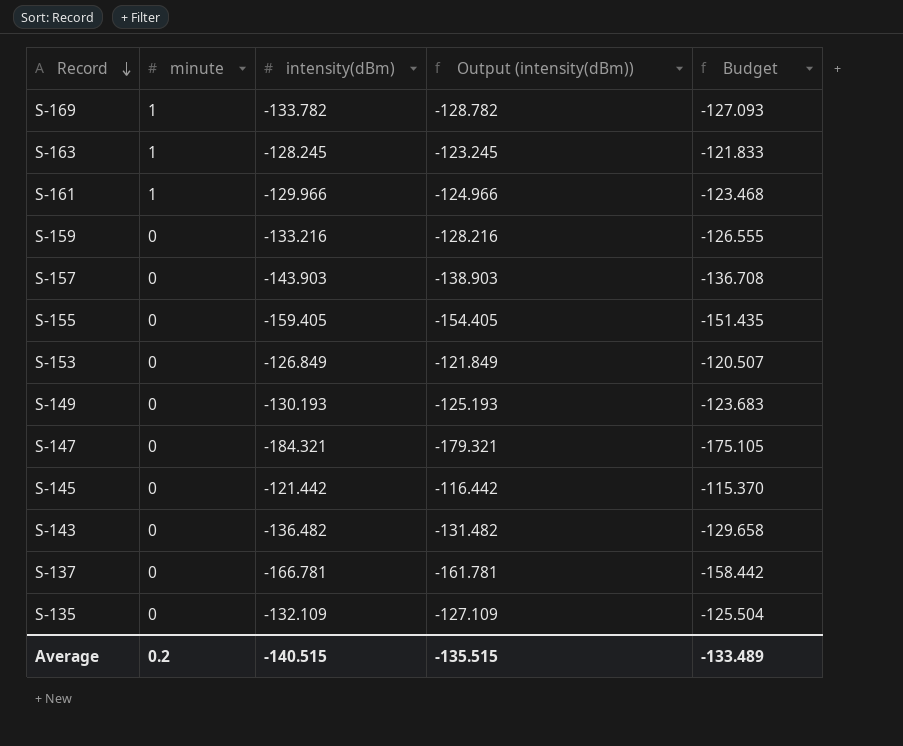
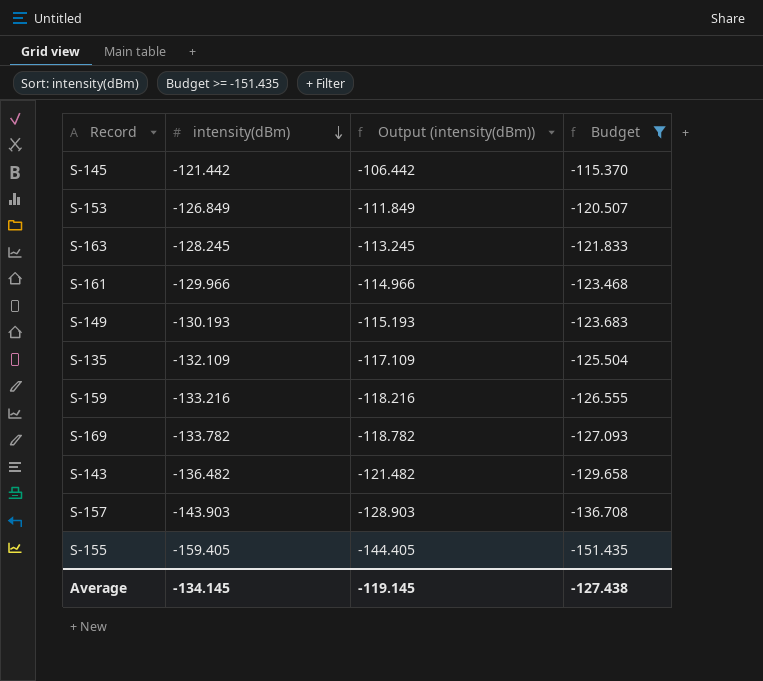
filter: none -> Budget >= -151.435
row order: Record descending -> intensity(dBm) descending
column minute | position: 2 -> none
column Output (intensity(dBm)) | formula: [intensity(dBm)] + 5 -> [intensity(dBm)] + 15
Average | intensity(dBm): -140.515 -> -134.145
Average | Output (intensity(dBm)): -135.515 -> -119.145
Average | Budget: -133.489 -> -127.438

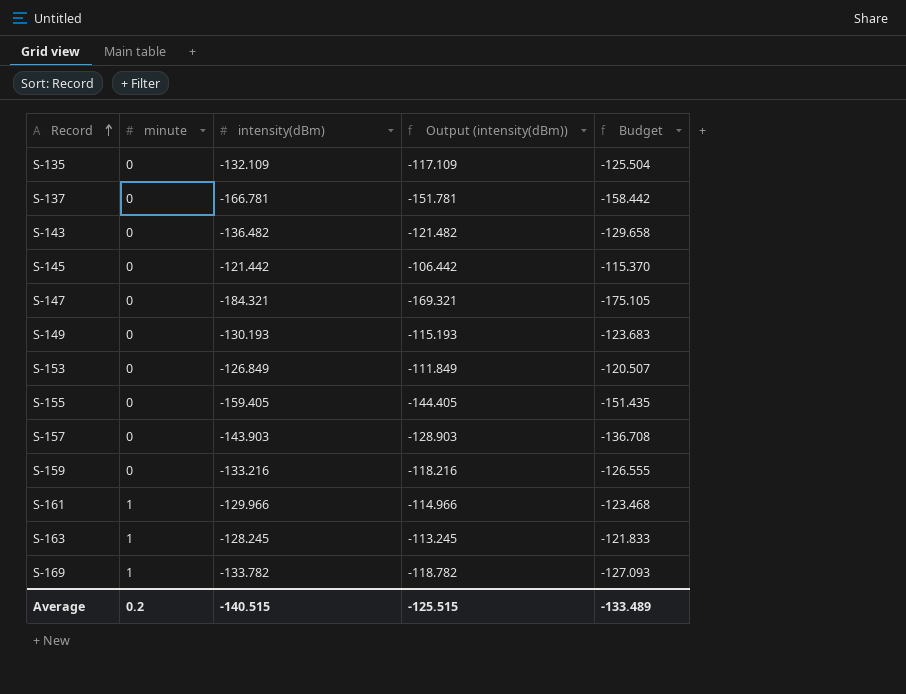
filter: Budget >= -151.435 -> none
row order: intensity(dBm) descending -> Record ascending
column minute | position: none -> 2
Average | intensity(dBm): -134.145 -> -140.515
Average | Output (intensity(dBm)): -119.145 -> -125.515
Average | Budget: -127.438 -> -133.489

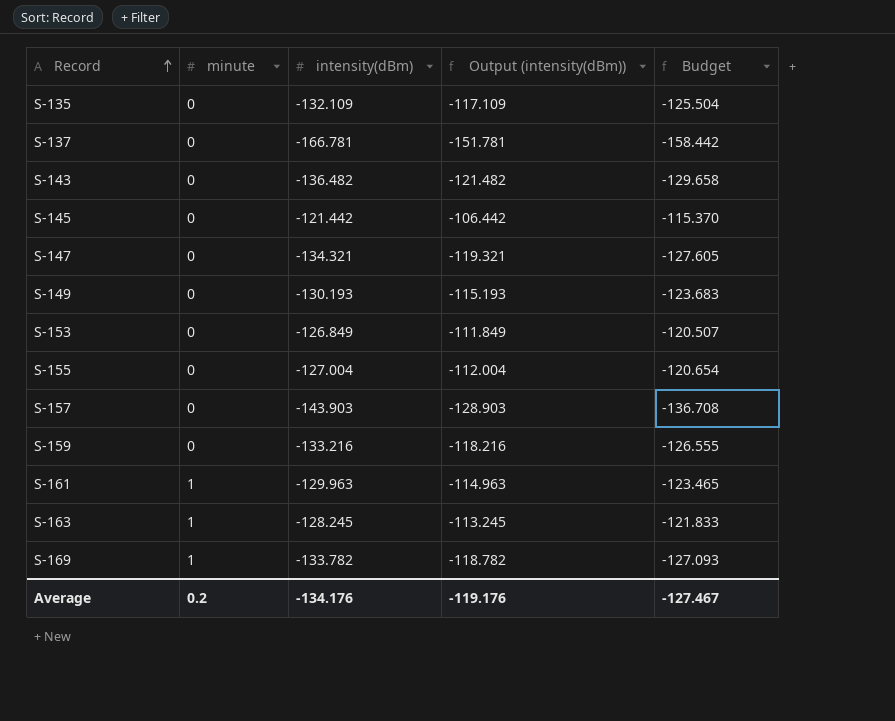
S-147 | intensity(dBm): -184.321 -> -134.321
S-147 | Output (intensity(dBm)): -169.321 -> -119.321
S-147 | Budget: -175.105 -> -127.605
S-155 | intensity(dBm): -159.405 -> -127.004
S-155 | Output (intensity(dBm)): -144.405 -> -112.004
S-155 | Budget: -151.435 -> -120.654
S-161 | intensity(dBm): -129.966 -> -129.963
S-161 | Output (intensity(dBm)): -114.966 -> -114.963
S-161 | Budget: -123.468 -> -123.465
Average | intensity(dBm): -140.515 -> -134.176
Average | Output (intensity(dBm)): -125.515 -> -119.176
Average | Budget: -133.489 -> -127.467

